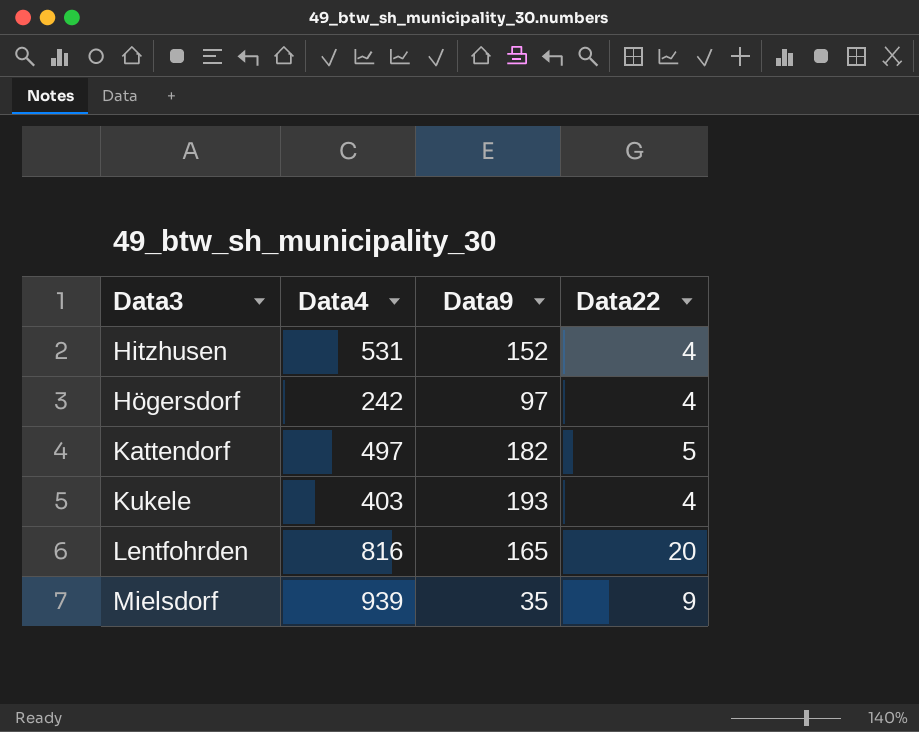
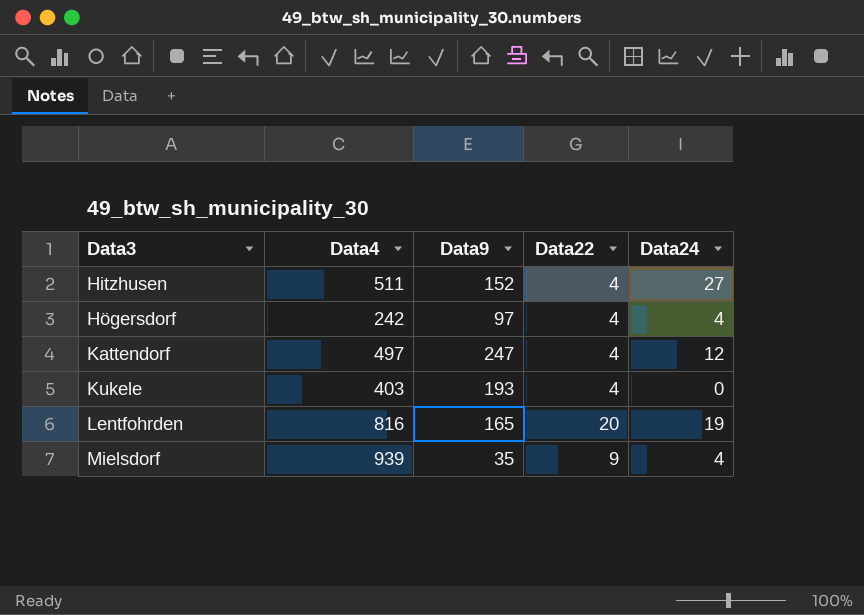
column Data24 | position: none -> 5
Hitzhusen | Data4: 531 -> 511
Kattendorf | Data9: 182 -> 247
Kattendorf | Data22: 5 -> 4

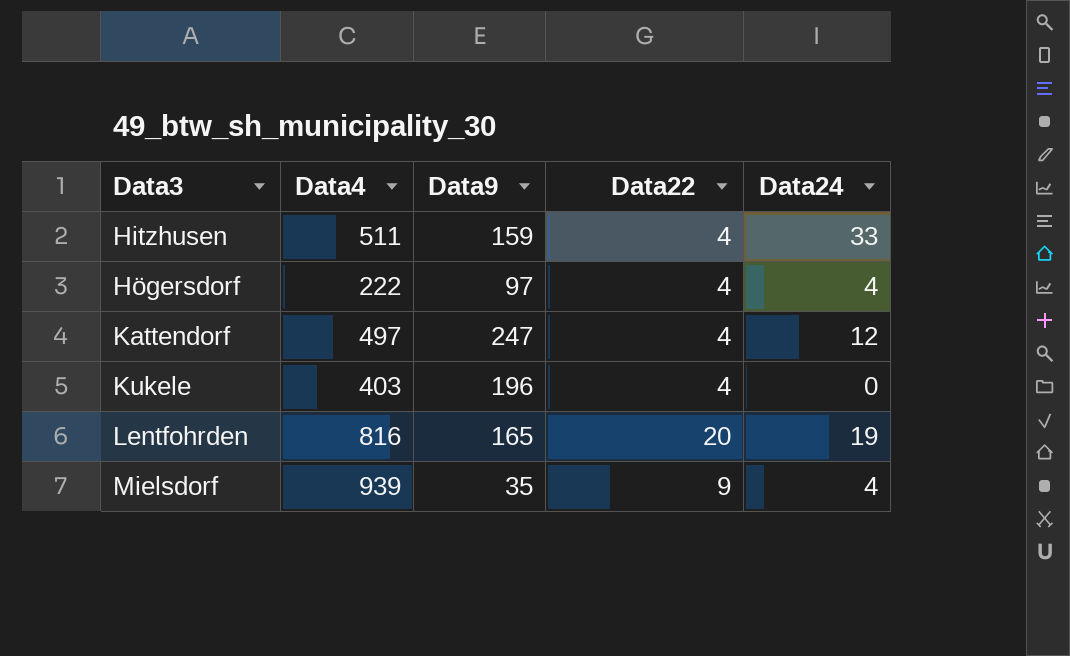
Hitzhusen | Data9: 152 -> 159
Hitzhusen | Data24: 27 -> 33
Högersdorf | Data4: 242 -> 222
Kukele | Data9: 193 -> 196

